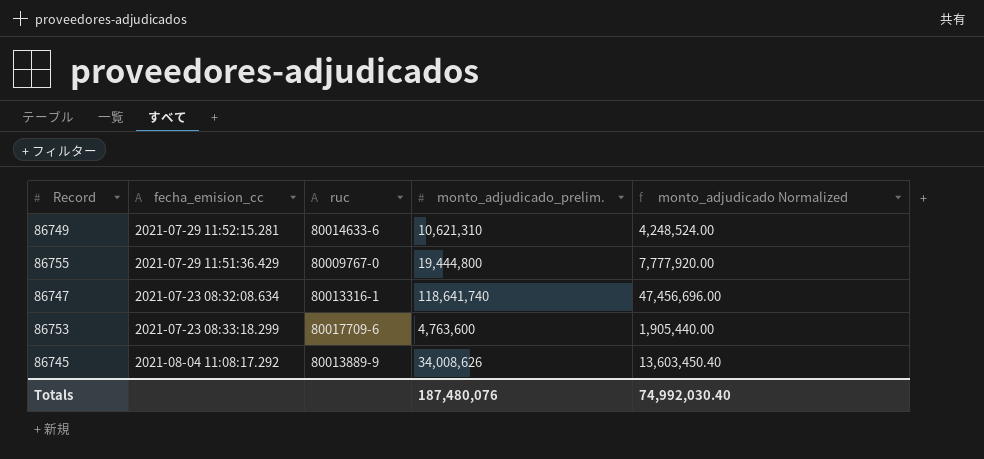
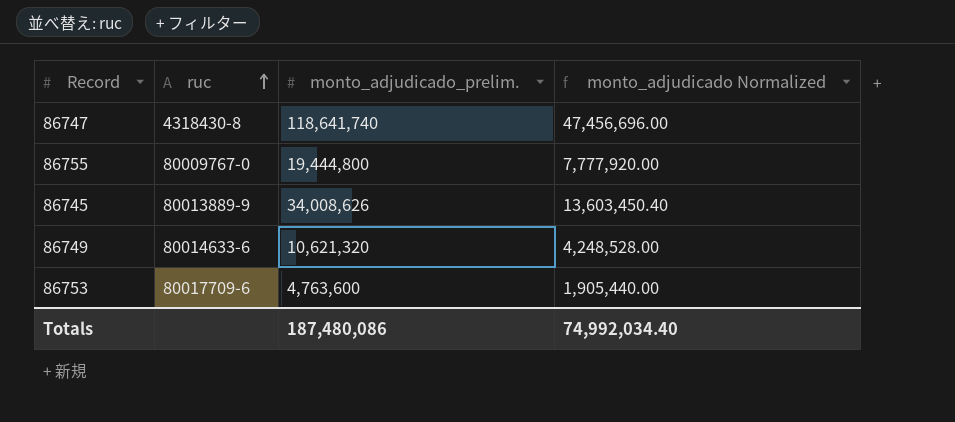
row order: none -> ruc ascending
column fecha_emision_cc | position: 2 -> none
86747 | ruc: 80013316-1 -> 4318430-8
86749 | monto_adjudicado_prelim.: 10,621,310 -> 10,621,320
86749 | monto_adjudicado Normalized: 4,248,524.00 -> 4,248,528.00
Totals | monto_adjudicado_prelim.: 187,480,076 -> 187,480,086
Totals | monto_adjudicado Normalized: 74,992,030.40 -> 74,992,034.40

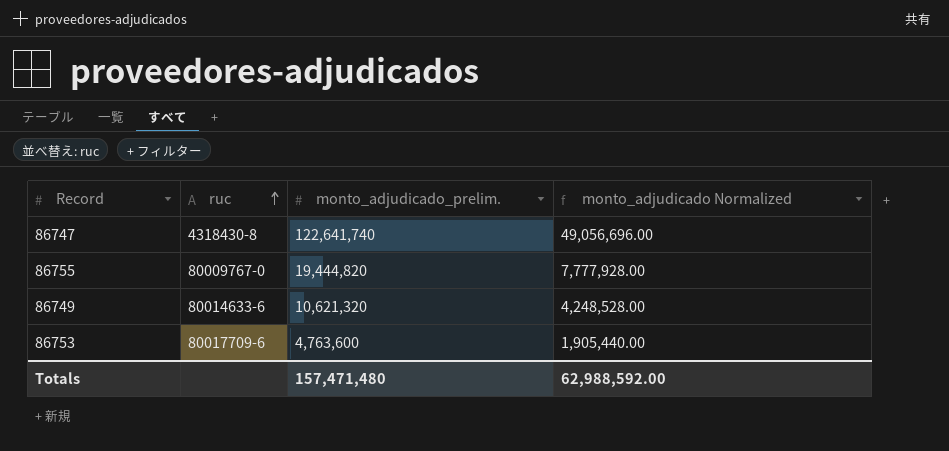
row 86745: 80013889-9 | 34,008,626 | 13,603,450.40 -> none
86747 | monto_adjudicado_prelim.: 118,641,740 -> 122,641,740
86747 | monto_adjudicado Normalized: 47,456,696.00 -> 49,056,696.00
86755 | monto_adjudicado_prelim.: 19,444,800 -> 19,444,820
86755 | monto_adjudicado Normalized: 7,777,920.00 -> 7,777,928.00
Totals | monto_adjudicado_prelim.: 187,480,086 -> 157,471,480
Totals | monto_adjudicado Normalized: 74,992,034.40 -> 62,988,592.00

